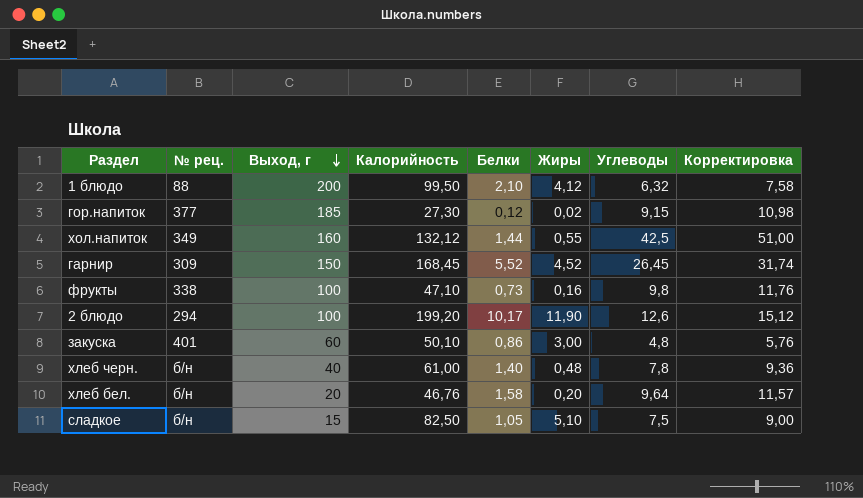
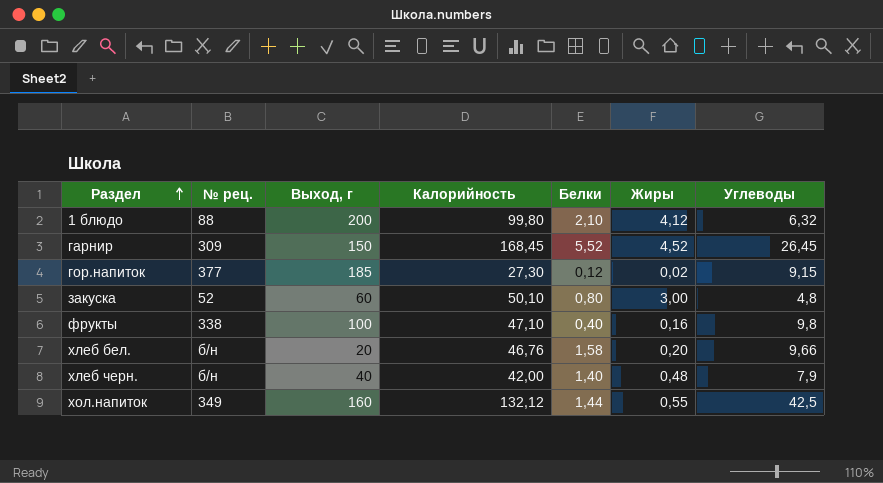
row order: Выход, г descending -> Раздел ascending
column Корректировка | formula: [Углеводы] * 1,2 -> none
row 2 блюдо: 294 | 100 | 199,20 | 10,17 | 11,90 | 12,6 | 15,12 -> none
row сладкое: б/н | 15 | 82,50 | 1,05 | 5,10 | 7,5 | 9,00 -> none
1 блюдо | Калорийность: 99,50 -> 99,80
закуска | № рец.: 401 -> 52
закуска | Белки: 0,86 -> 0,80
фрукты | Белки: 0,73 -> 0,40
хлеб бел. | Углеводы: 9,64 -> 9,66
хлеб черн. | Калорийность: 61,00 -> 42,00
хлеб черн. | Углеводы: 7,8 -> 7,9

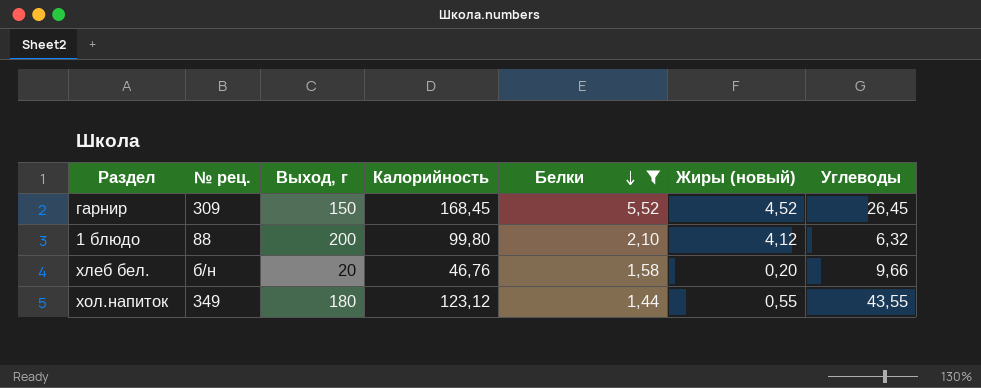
filter: none -> Белки >= 1,44
row order: Раздел ascending -> Белки descending
column name: Жиры -> Жиры (новый)
хол.напиток | Выход, г: 160 -> 180
хол.напиток | Калорийность: 132,12 -> 123,12
хол.напиток | Углеводы: 42,5 -> 43,55

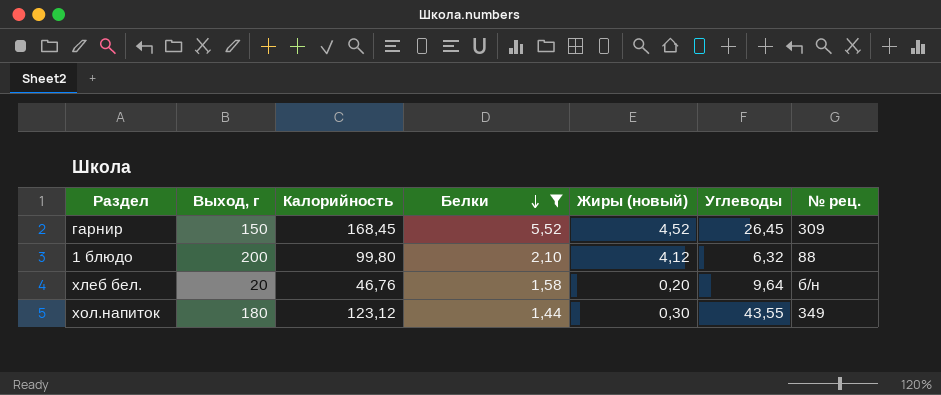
column № рец. | position: 2 -> 7
хлеб бел. | Углеводы: 9,66 -> 9,64
хол.напиток | Жиры (новый): 0,55 -> 0,30

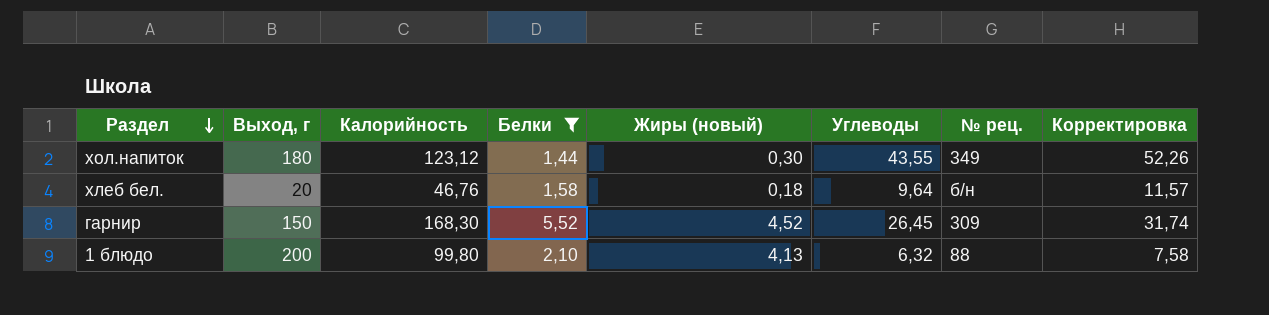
row order: Белки descending -> Раздел descending
column Корректировка | formula: none -> [Углеводы] * 1,2
хлеб бел. | Жиры (новый): 0,20 -> 0,18
гарнир | Калорийность: 168,45 -> 168,30
1 блюдо | Жиры (новый): 4,12 -> 4,13

